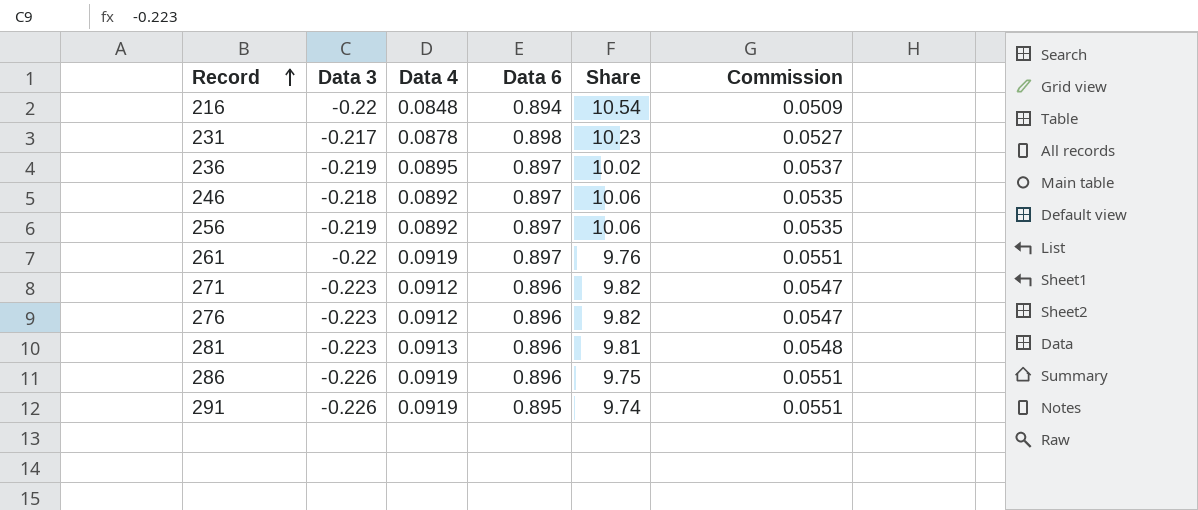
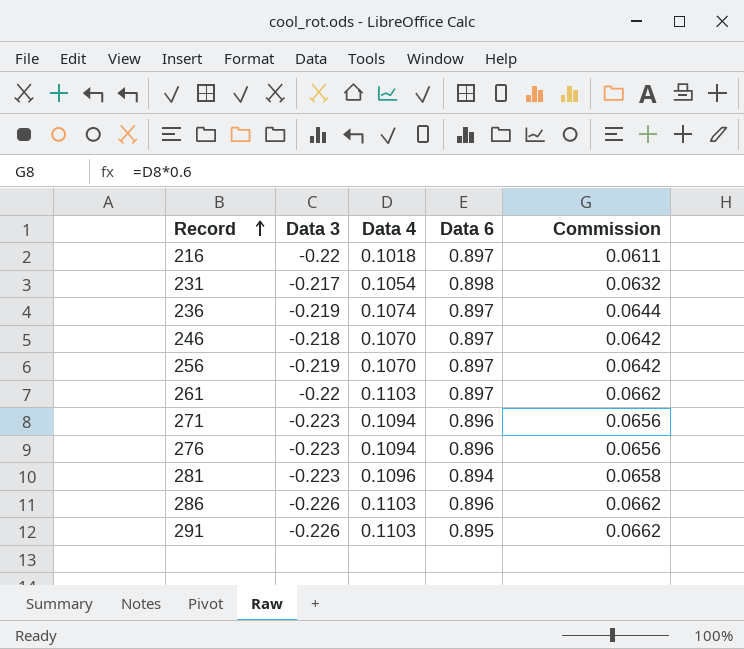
column Share | formula: [Data 6] / [Data 4] -> none
216 | Data 4: 0.0848 -> 0.1018
216 | Data 6: 0.894 -> 0.897
216 | Commission: 0.0509 -> 0.0611
231 | Data 4: 0.0878 -> 0.1054
231 | Commission: 0.0527 -> 0.0632
236 | Data 4: 0.0895 -> 0.1074
236 | Commission: 0.0537 -> 0.0644
246 | Data 4: 0.0892 -> 0.1070
246 | Commission: 0.0535 -> 0.0642
256 | Data 4: 0.0892 -> 0.1070
256 | Commission: 0.0535 -> 0.0642
261 | Data 4: 0.0919 -> 0.1103
261 | Commission: 0.0551 -> 0.0662
271 | Data 4: 0.0912 -> 0.1094
271 | Commission: 0.0547 -> 0.0656
276 | Data 4: 0.0912 -> 0.1094
276 | Commission: 0.0547 -> 0.0656
281 | Data 4: 0.0913 -> 0.1096
281 | Data 6: 0.896 -> 0.894
281 | Commission: 0.0548 -> 0.0658
286 | Data 4: 0.0919 -> 0.1103
286 | Commission: 0.0551 -> 0.0662
291 | Data 4: 0.0919 -> 0.1103
291 | Commission: 0.0551 -> 0.0662

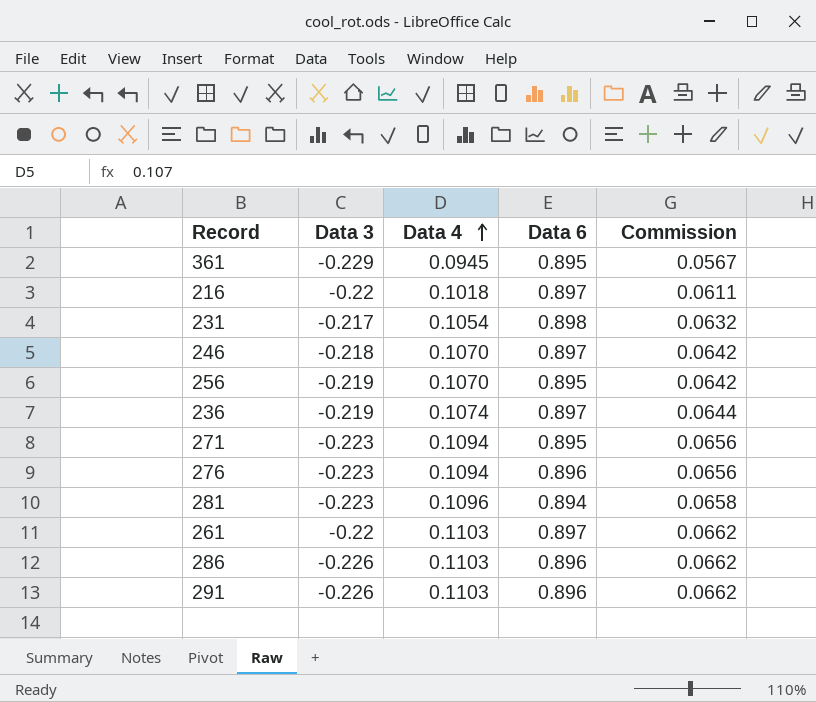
row order: Record ascending -> Data 4 ascending
row 361: none -> -0.229 | 0.0945 | 0.895 | 0.0567
256 | Data 6: 0.897 -> 0.895
271 | Data 6: 0.896 -> 0.895
291 | Data 6: 0.895 -> 0.896

